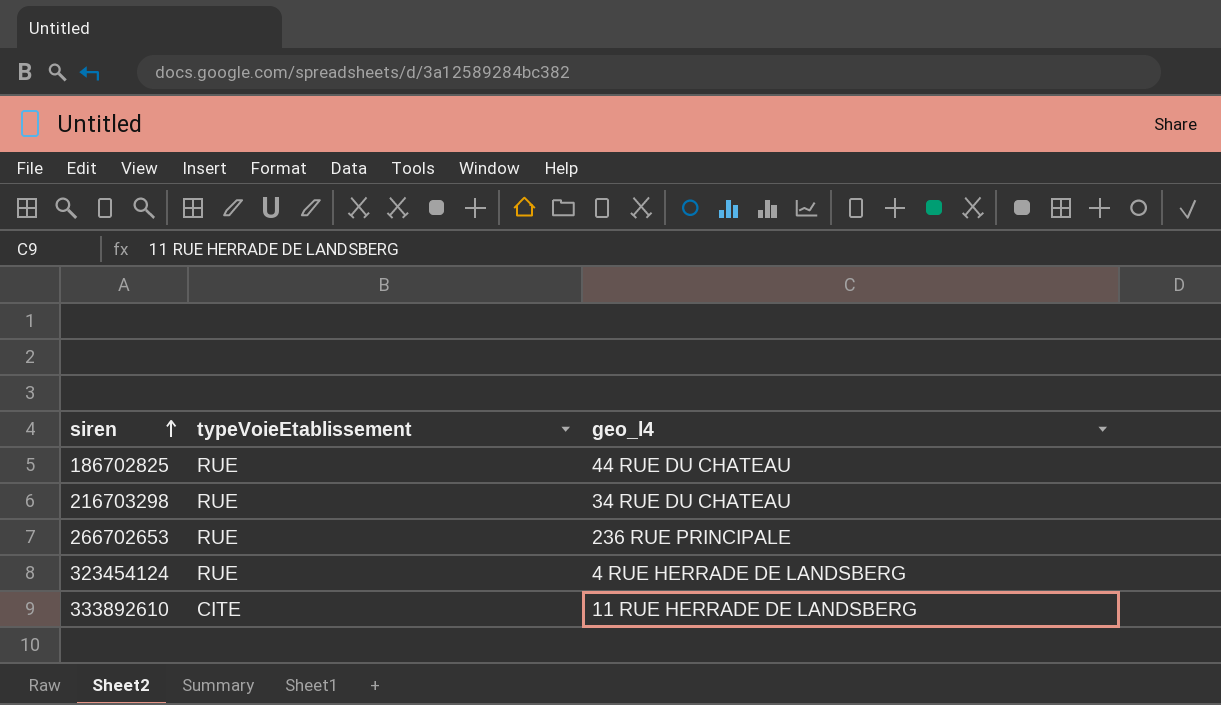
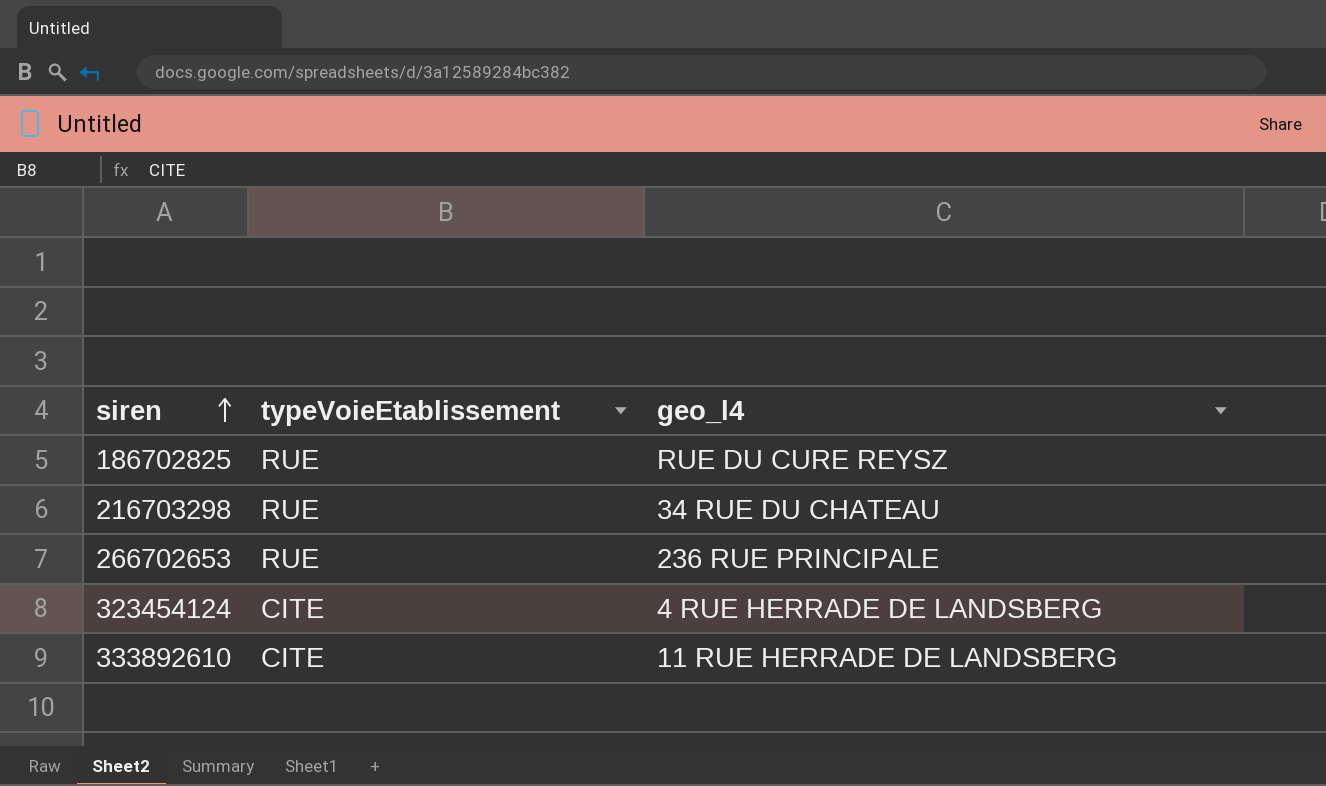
186702825 | geo_l4: 44 RUE DU CHATEAU -> RUE DU CURE REYSZ
323454124 | typeVoieEtablissement: RUE -> CITE

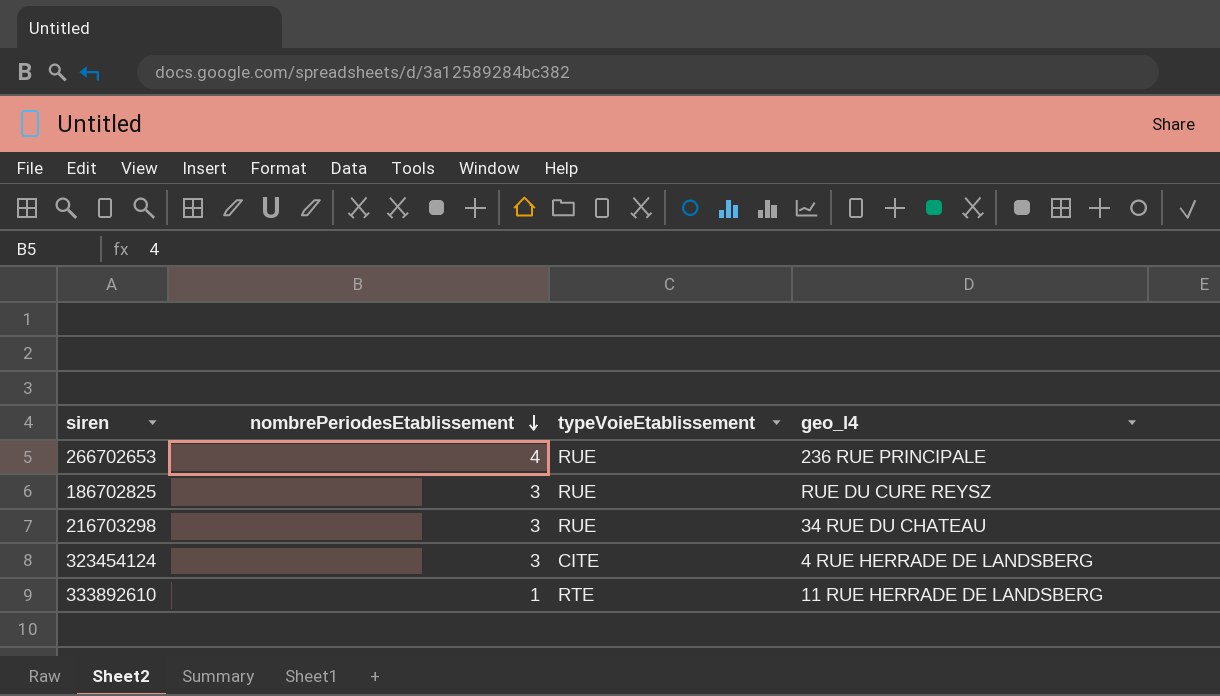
row order: siren ascending -> nombrePeriodesEtablissement descending
column nombrePeriodesEtablissement | position: none -> 2
333892610 | typeVoieEtablissement: CITE -> RTE

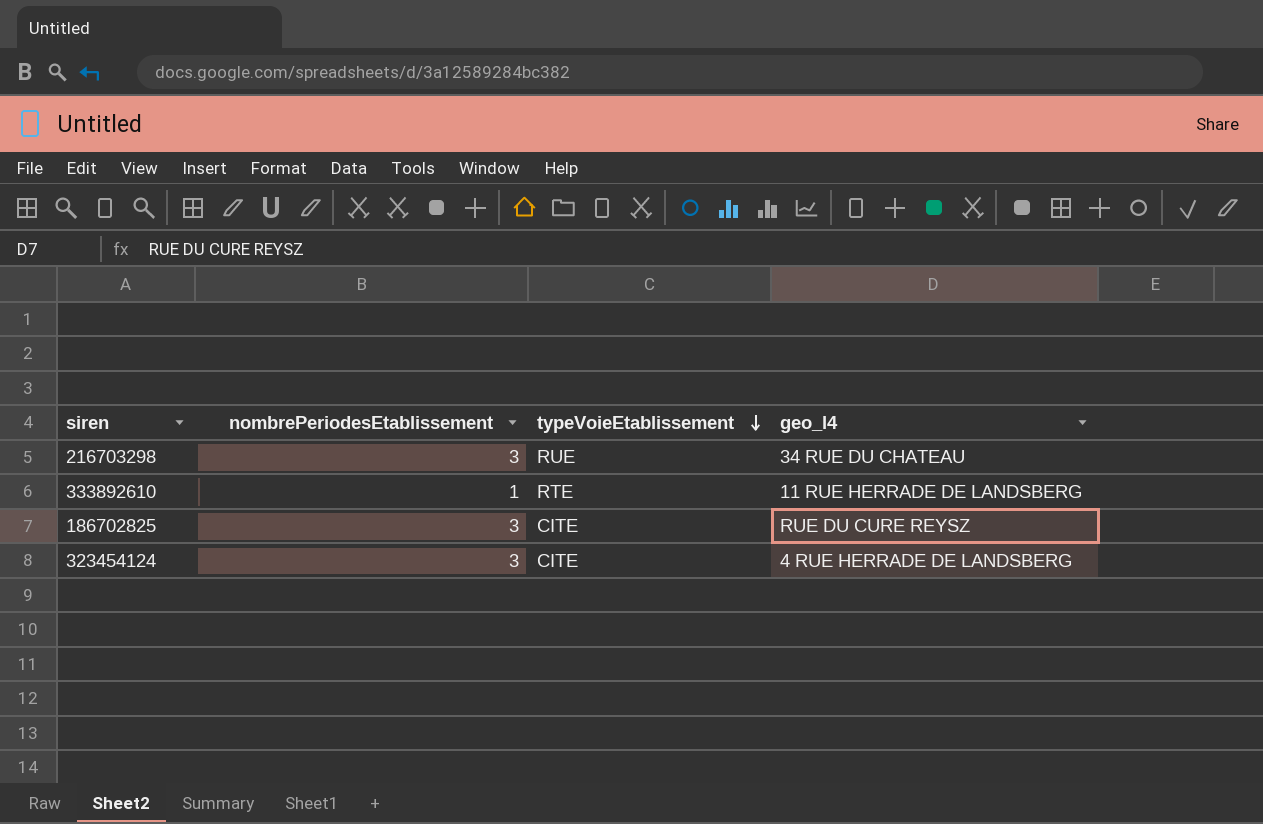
row order: nombrePeriodesEtablissement descending -> typeVoieEtablissement descending
row 266702653: 4 | RUE | 236 RUE PRINCIPALE -> none
186702825 | typeVoieEtablissement: RUE -> CITE

